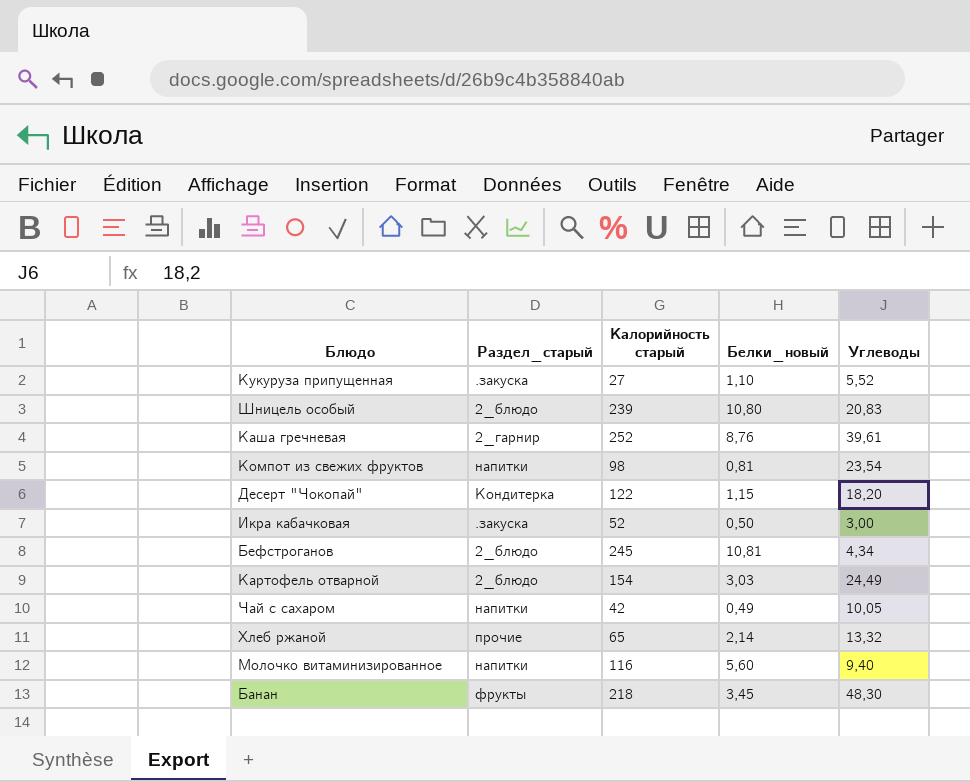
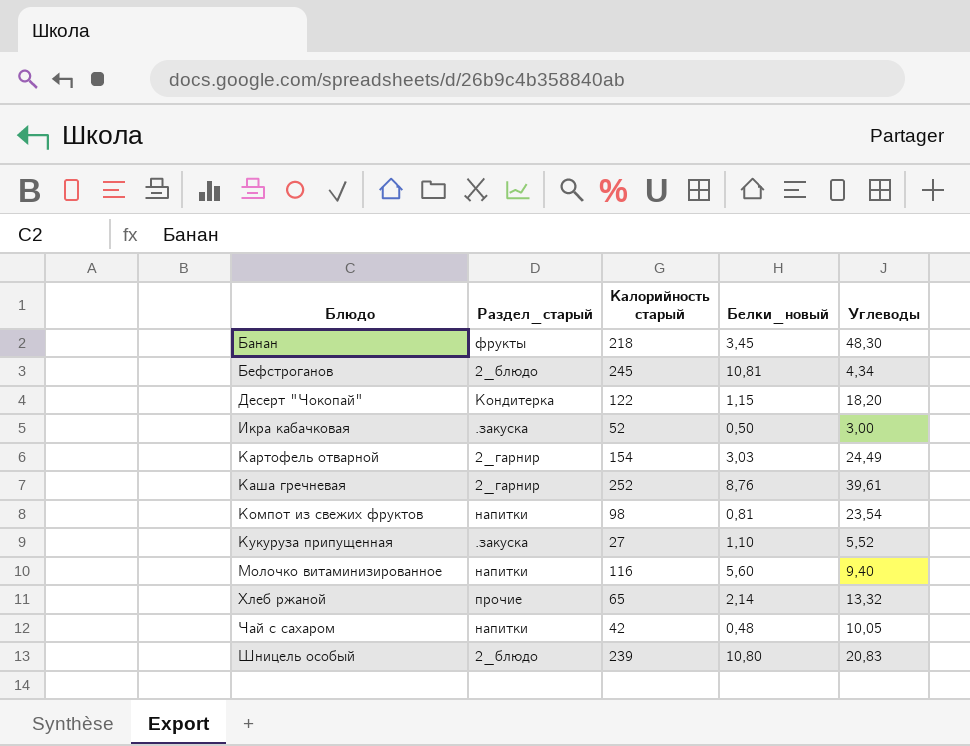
row order: none -> Блюдо ascending
Картофель отварной | Раздел_старый: 2_блюдо -> 2_гарнир
Чай с сахаром | Белки_новый: 0,49 -> 0,48

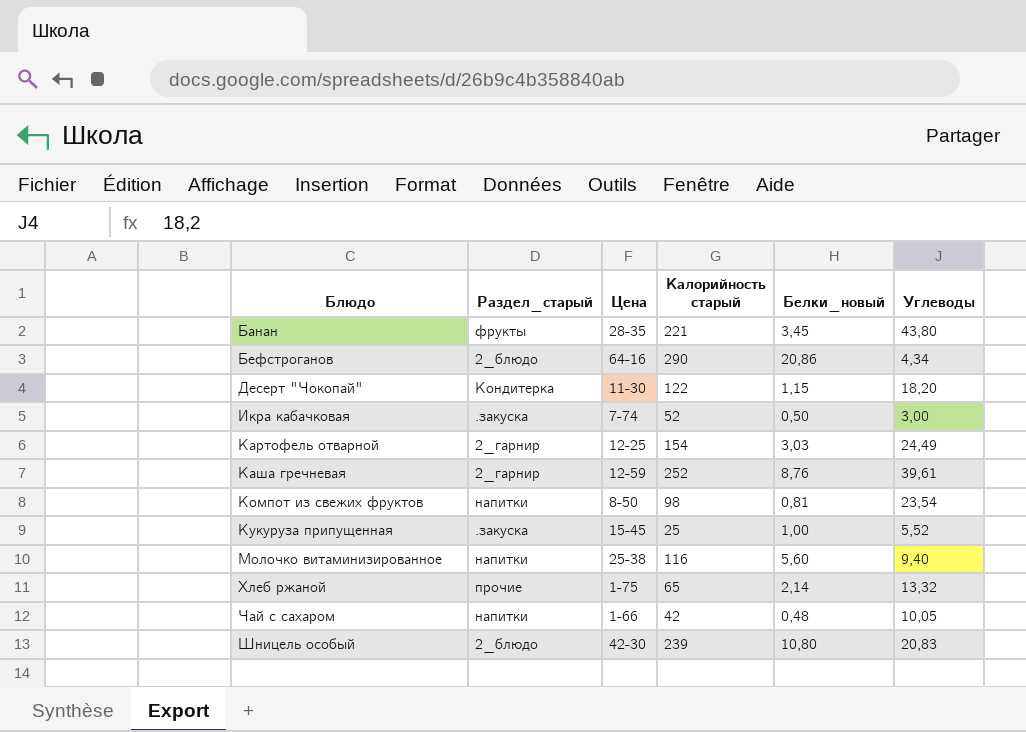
column Цена | position: none -> 3
Банан | Калорийность старый: 218 -> 221
Банан | Углеводы: 48,30 -> 43,80
Бефстроганов | Калорийность старый: 245 -> 290
Бефстроганов | Белки_новый: 10,81 -> 20,86
Кукуруза припущенная | Калорийность старый: 27 -> 25
Кукуруза припущенная | Белки_новый: 1,10 -> 1,00

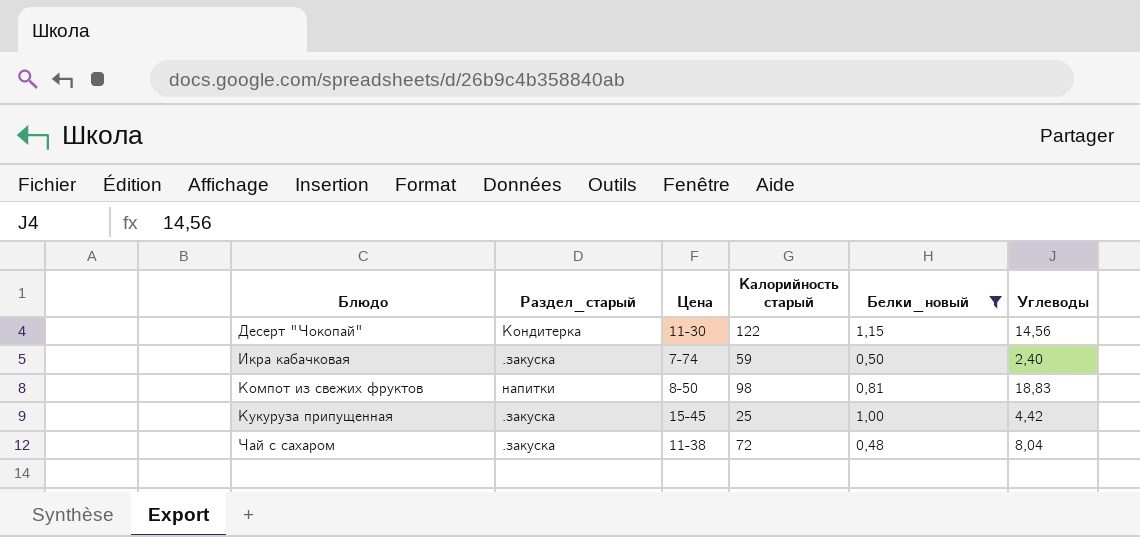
filter: none -> Белки_новый <= 1,15
Десерт "Чокопай" | Углеводы: 18,20 -> 14,56
Икра кабачковая | Калорийность старый: 52 -> 59
Икра кабачковая | Углеводы: 3,00 -> 2,40
Компот из свежих фруктов | Углеводы: 23,54 -> 18,83
Кукуруза припущенная | Углеводы: 5,52 -> 4,42
Чай с сахаром | Раздел_старый: напитки -> .закуска
Чай с сахаром | Цена: 1-66 -> 11-38
Чай с сахаром | Калорийность старый: 42 -> 72
Чай с сахаром | Углеводы: 10,05 -> 8,04

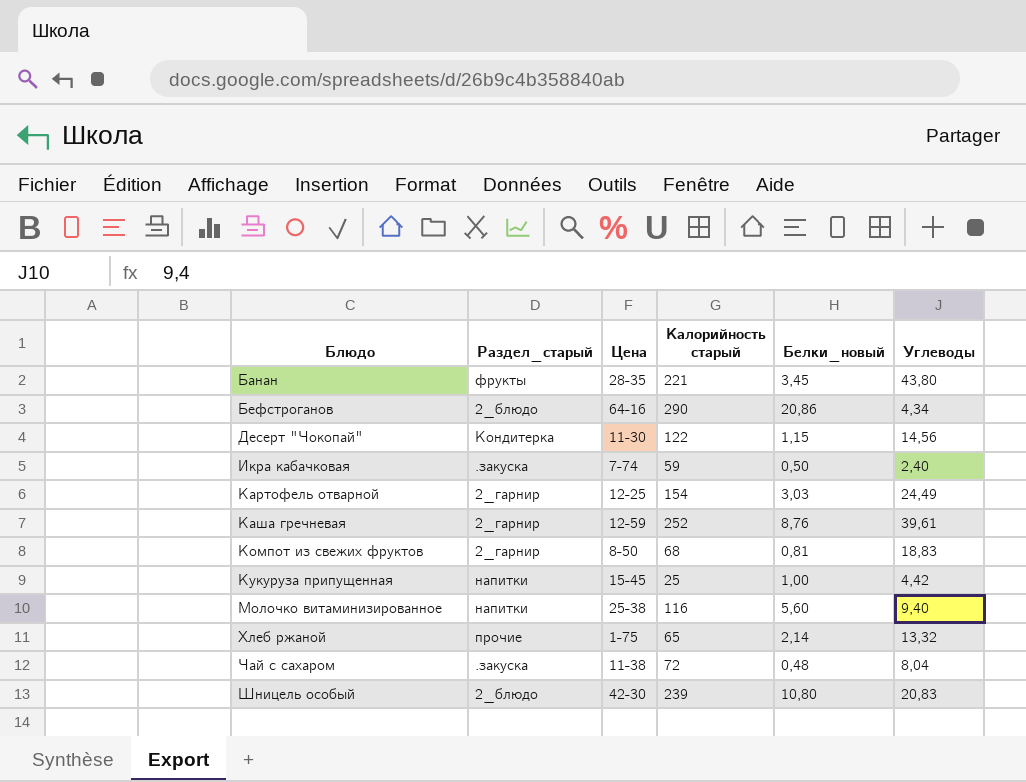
filter: Белки_новый <= 1,15 -> none
Компот из свежих фруктов | Раздел_старый: напитки -> 2_гарнир
Компот из свежих фруктов | Калорийность старый: 98 -> 68
Кукуруза припущенная | Раздел_старый: .закуска -> напитки

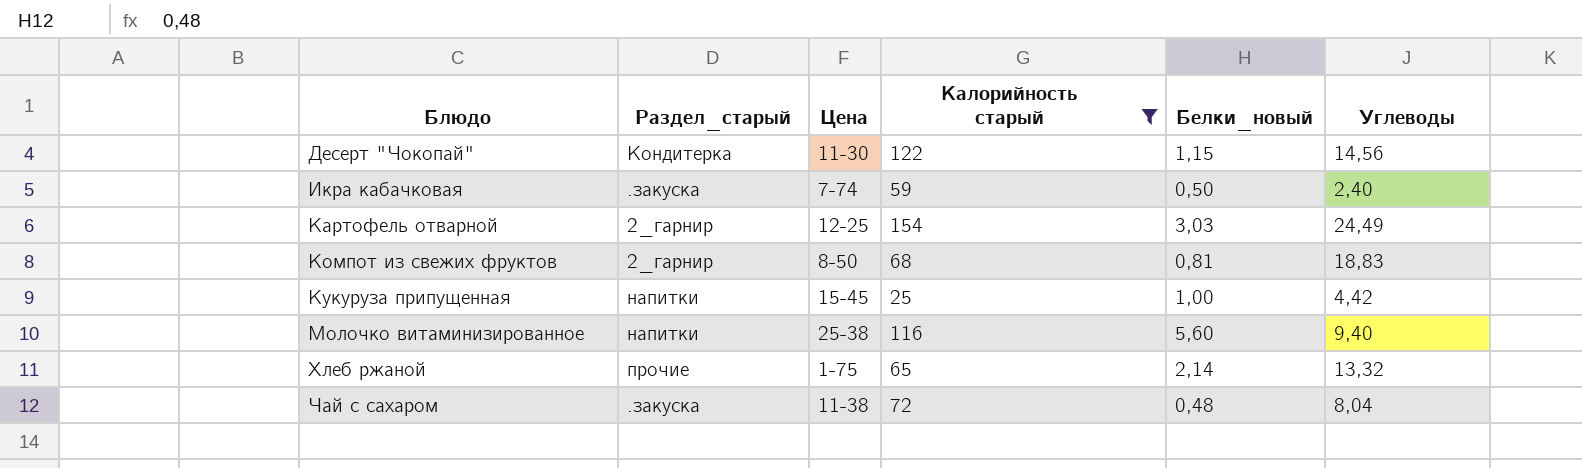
filter: none -> Калорийность старый <= 154

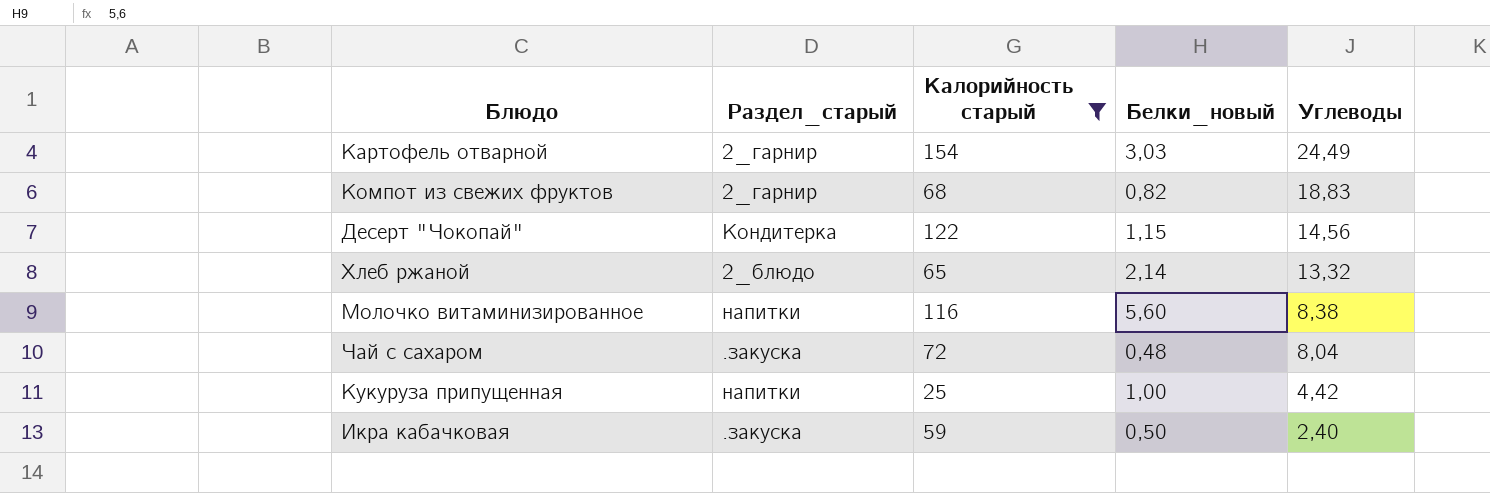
row order: Блюдо ascending -> Углеводы descending
column Цена | position: 3 -> none
Компот из свежих фруктов | Белки_новый: 0,81 -> 0,82
Хлеб ржаной | Раздел_старый: прочие -> 2_блюдо
Молочко витаминизированное | Углеводы: 9,40 -> 8,38

